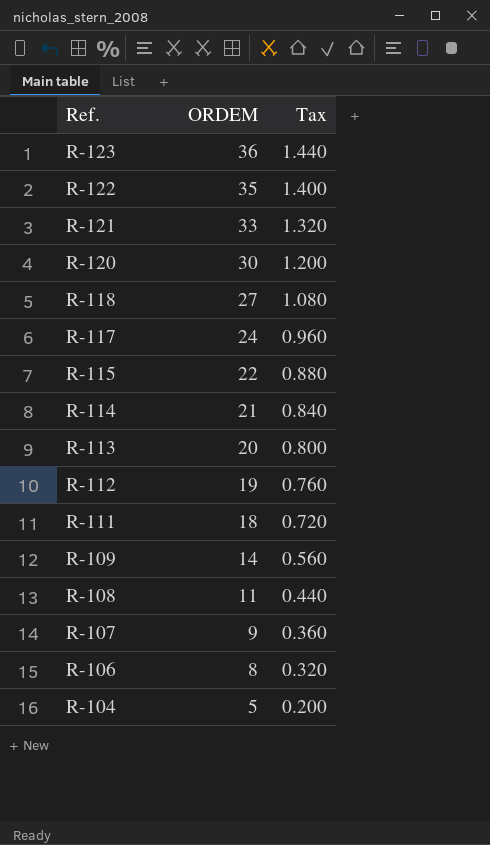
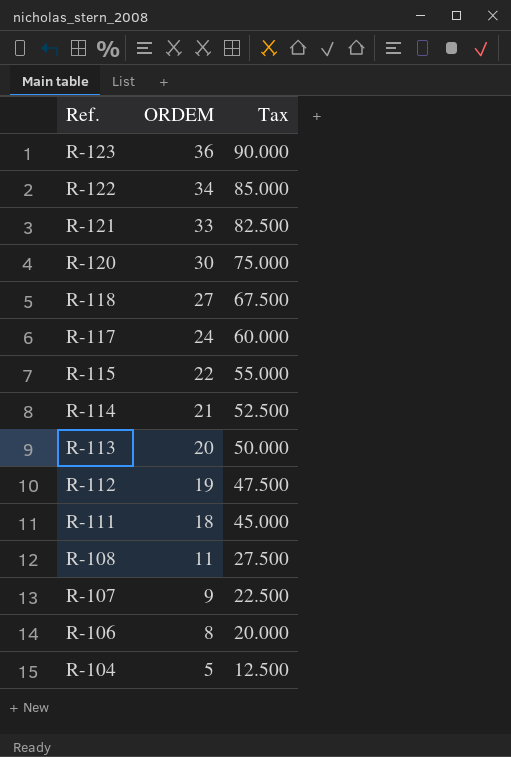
column Tax | formula: [ORDEM] * 0.04 -> [ORDEM] * 2.5
row R-109: 14 | 0.560 -> none
R-122 | ORDEM: 35 -> 34

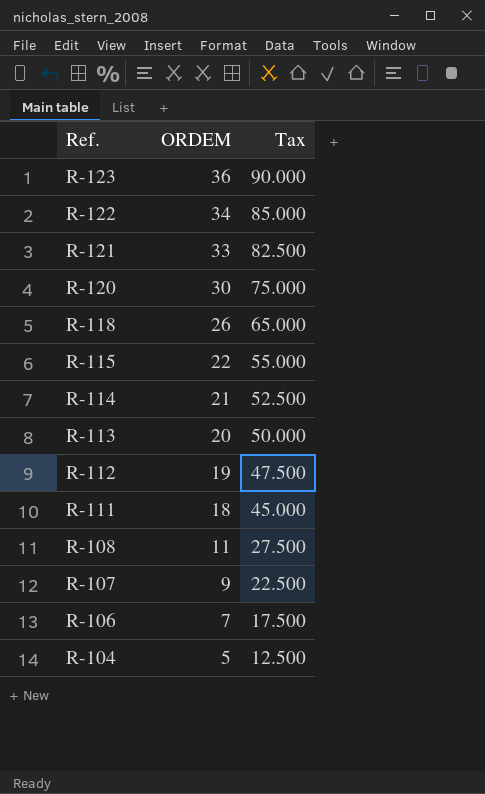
row R-117: 24 | 60.000 -> none
R-118 | ORDEM: 27 -> 26
R-118 | Tax: 67.500 -> 65.000
R-106 | ORDEM: 8 -> 7
R-106 | Tax: 20.000 -> 17.500

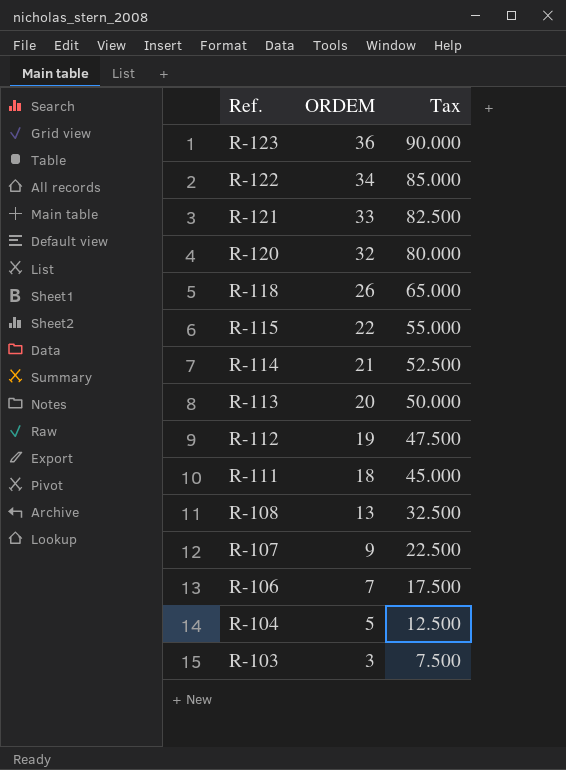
R-120 | ORDEM: 30 -> 32
R-120 | Tax: 75.000 -> 80.000
R-108 | ORDEM: 11 -> 13
R-108 | Tax: 27.500 -> 32.500
row R-103: none -> 3 | 7.500

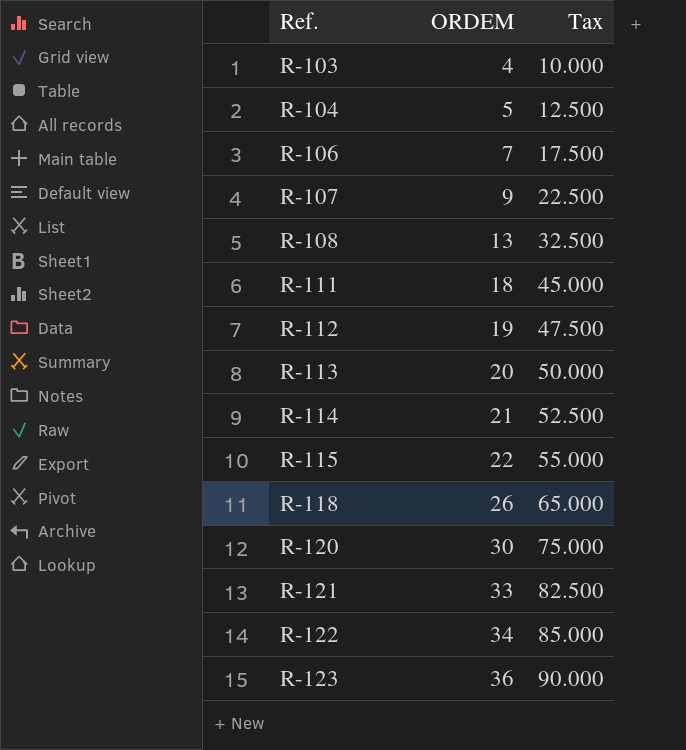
row order: Ref. descending -> Ref. ascending
R-103 | ORDEM: 3 -> 4
R-103 | Tax: 7.500 -> 10.000
R-120 | ORDEM: 32 -> 30
R-120 | Tax: 80.000 -> 75.000

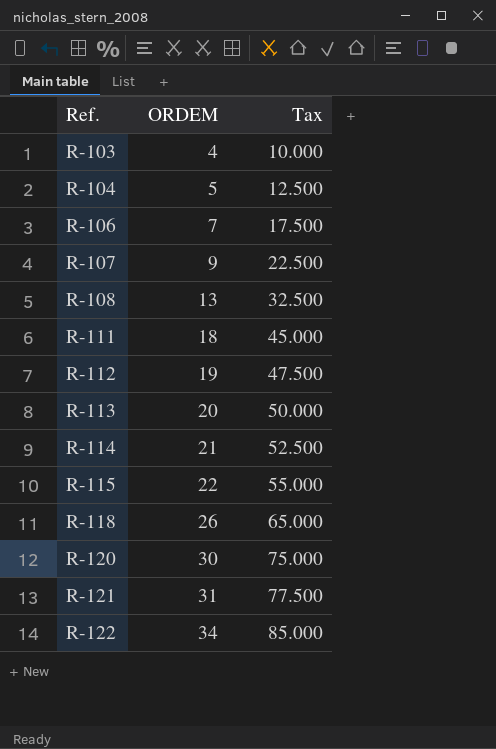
row R-123: 36 | 90.000 -> none
R-121 | ORDEM: 33 -> 31
R-121 | Tax: 82.500 -> 77.500

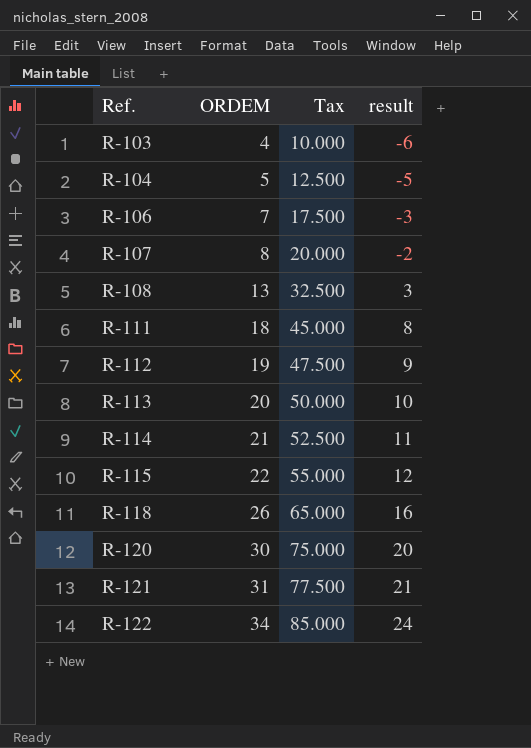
column result | formula: none -> [ORDEM] - 10
R-107 | ORDEM: 9 -> 8
R-107 | Tax: 22.500 -> 20.000

